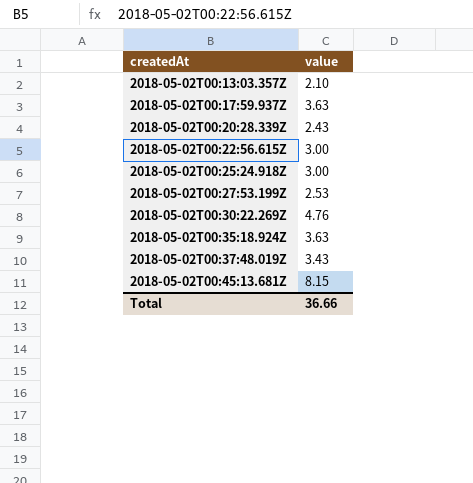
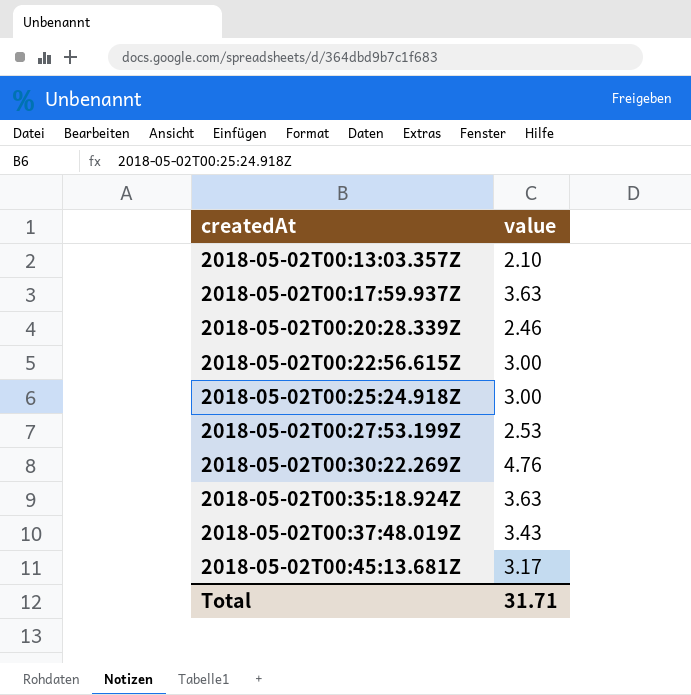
2018-05-02T00:20:28.339Z | value: 2.43 -> 2.46
2018-05-02T00:45:13.681Z | value: 8.15 -> 3.17
Total | value: 36.66 -> 31.71

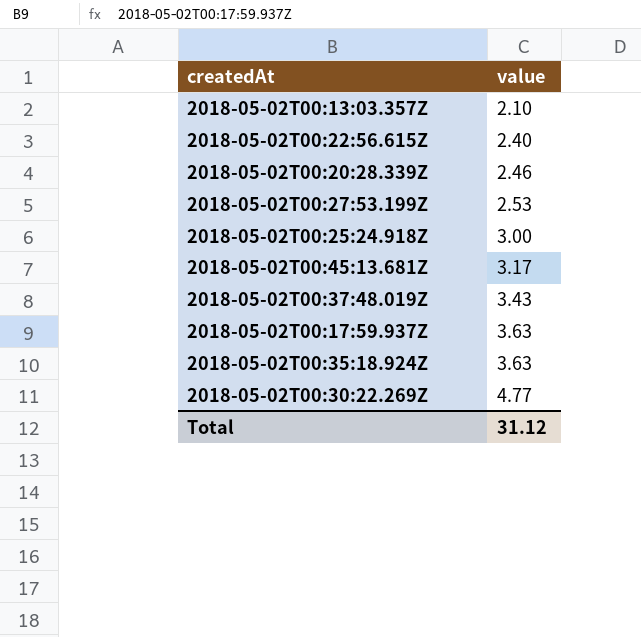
row order: createdAt ascending -> value ascending
2018-05-02T00:22:56.615Z | value: 3.00 -> 2.40
2018-05-02T00:30:22.269Z | value: 4.76 -> 4.77
Total | value: 31.71 -> 31.12

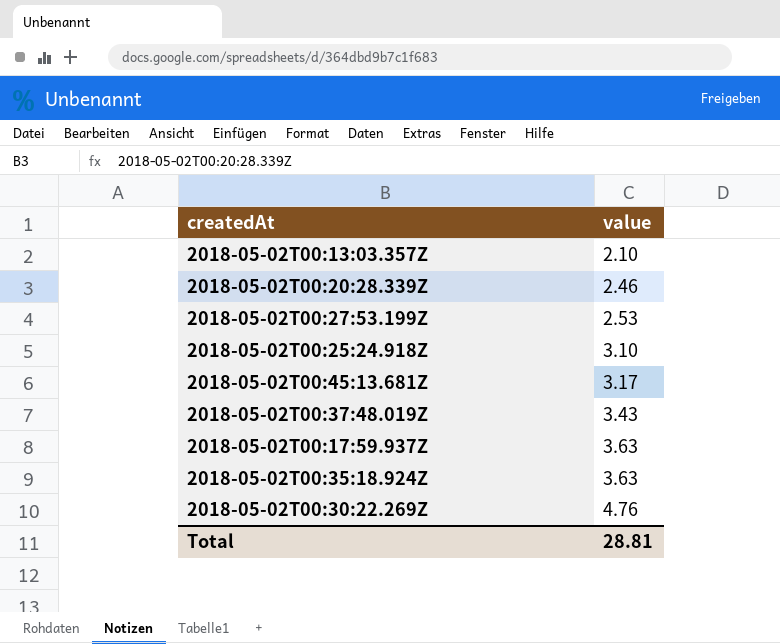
row 2018-05-02T00:22:56.615Z: 2.40 -> none
2018-05-02T00:25:24.918Z | value: 3.00 -> 3.10
2018-05-02T00:30:22.269Z | value: 4.77 -> 4.76
Total | value: 31.12 -> 28.81

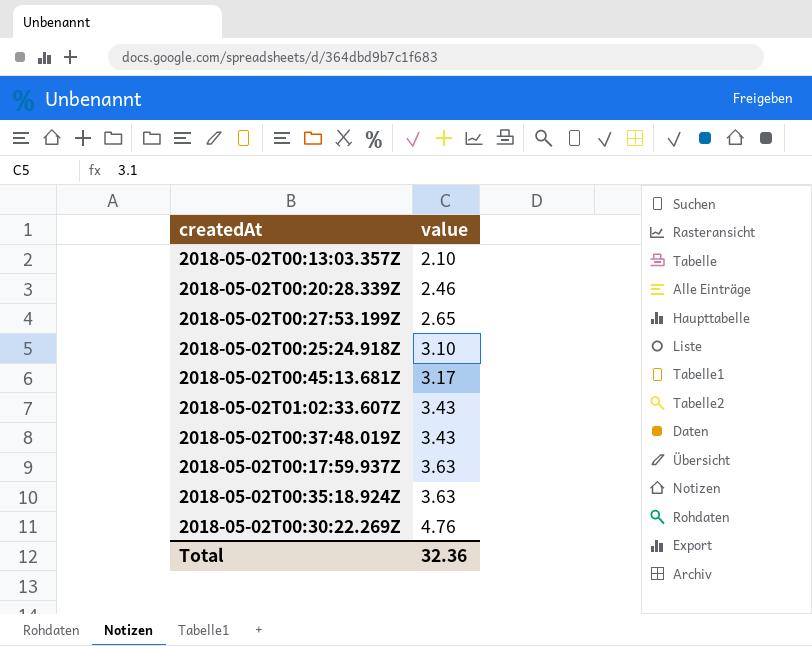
2018-05-02T00:27:53.199Z | value: 2.53 -> 2.65
row 2018-05-02T01:02:33.607Z: none -> 3.43
Total | value: 28.81 -> 32.36

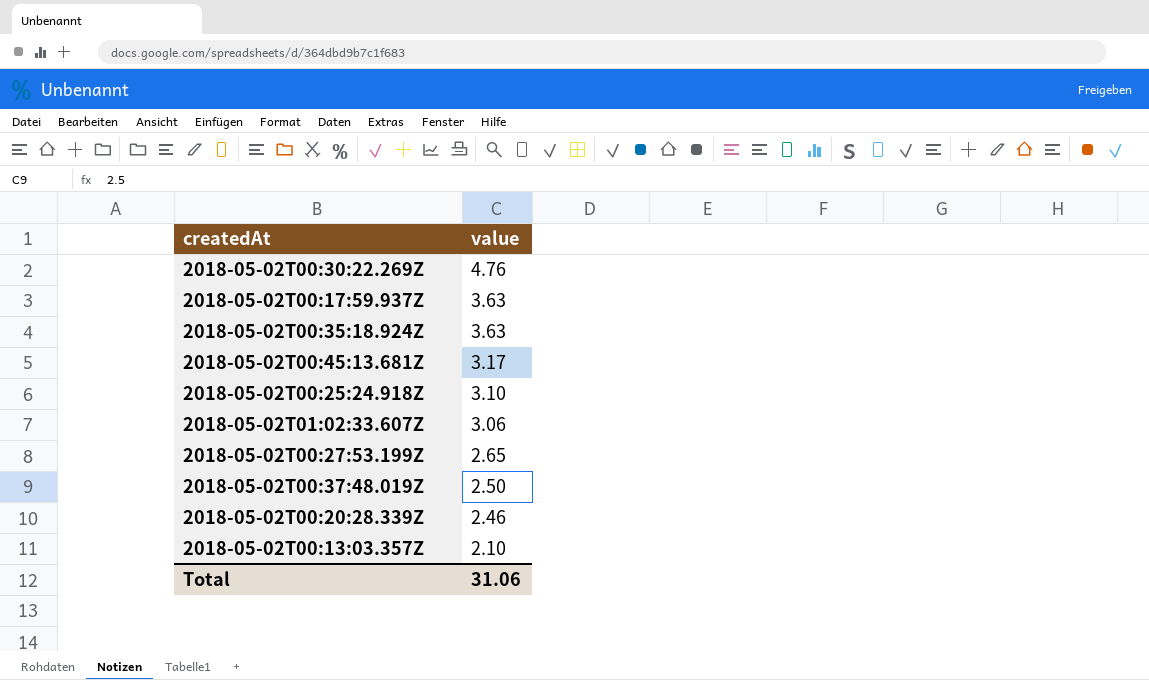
row order: value ascending -> value descending
2018-05-02T01:02:33.607Z | value: 3.43 -> 3.06
2018-05-02T00:37:48.019Z | value: 3.43 -> 2.50
Total | value: 32.36 -> 31.06

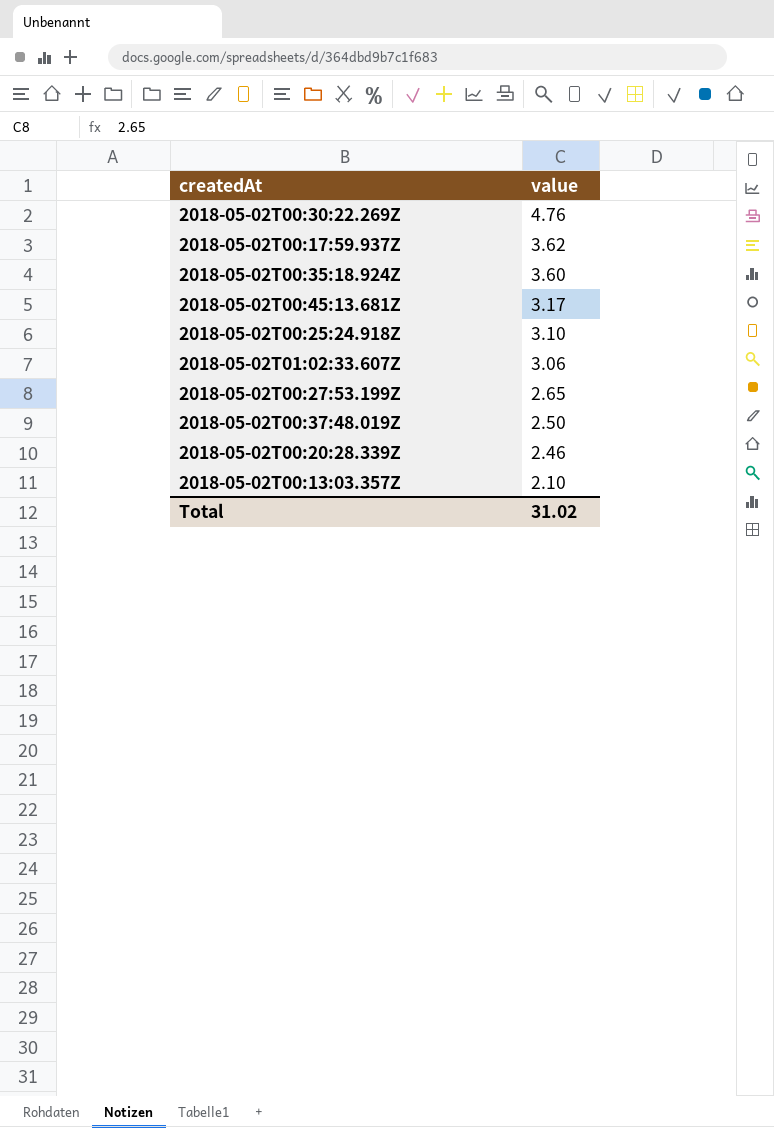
2018-05-02T00:17:59.937Z | value: 3.63 -> 3.62
2018-05-02T00:35:18.924Z | value: 3.63 -> 3.60
Total | value: 31.06 -> 31.02

